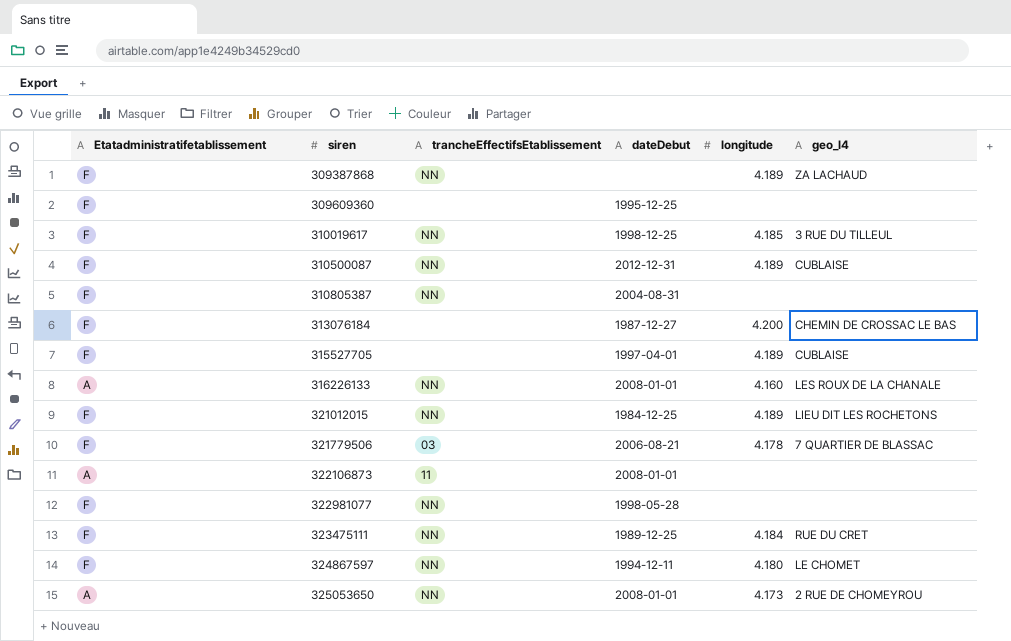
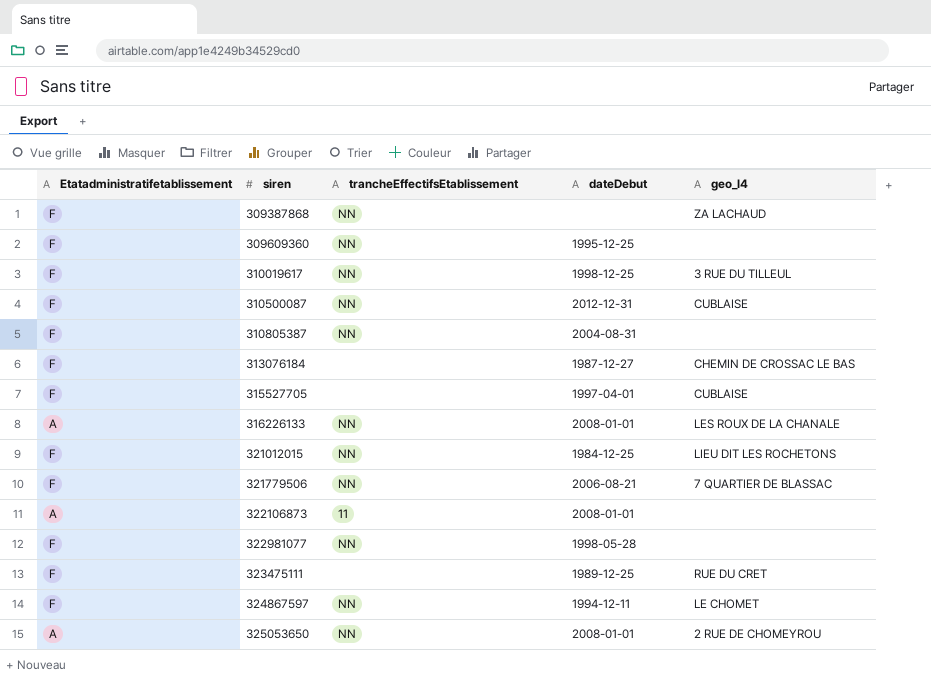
column longitude | position: 5 -> none
309609360 | trancheEffectifsEtablissement: none -> NN
321779506 | trancheEffectifsEtablissement: 03 -> NN
323475111 | trancheEffectifsEtablissement: NN -> none

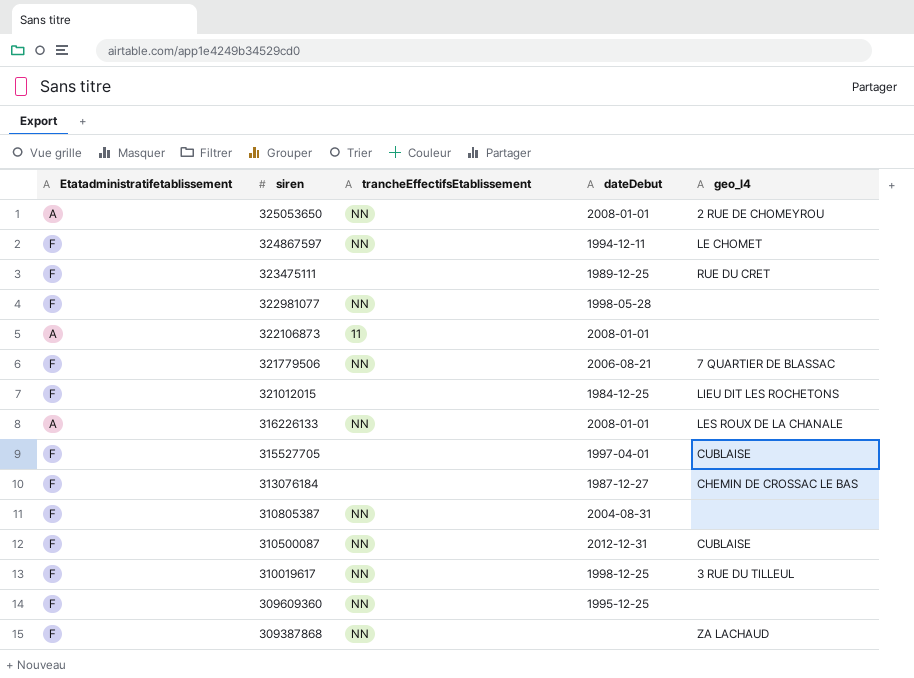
row order: siren ascending -> siren descending
321012015 | trancheEffectifsEtablissement: NN -> none

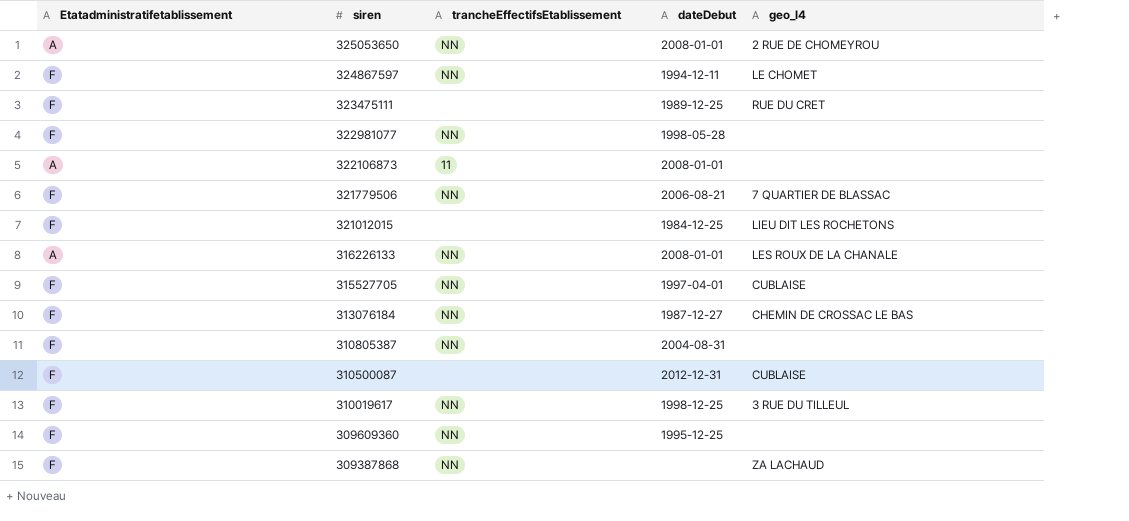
315527705 | trancheEffectifsEtablissement: none -> NN
313076184 | trancheEffectifsEtablissement: none -> NN
310500087 | trancheEffectifsEtablissement: NN -> none

